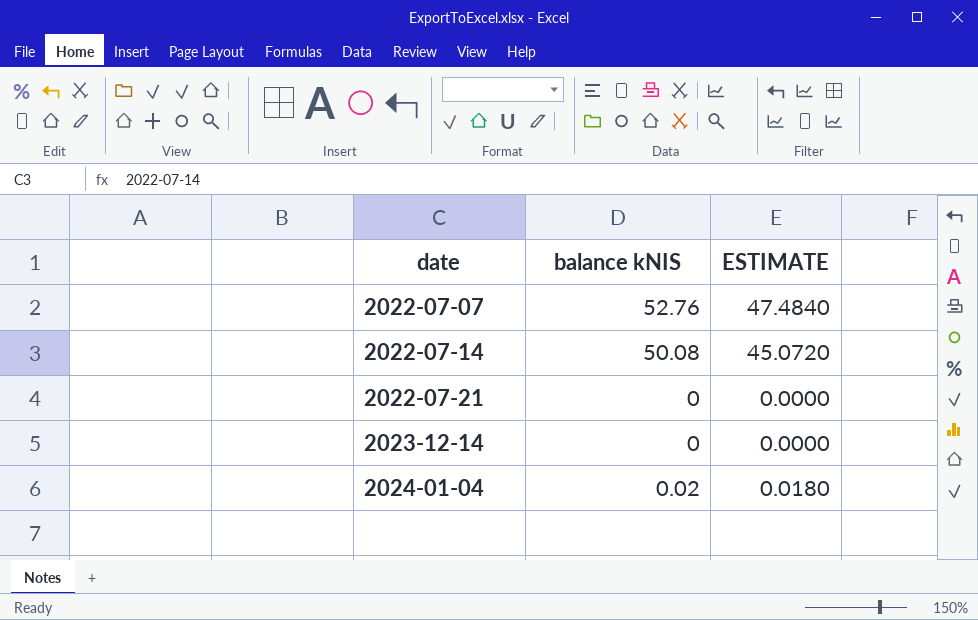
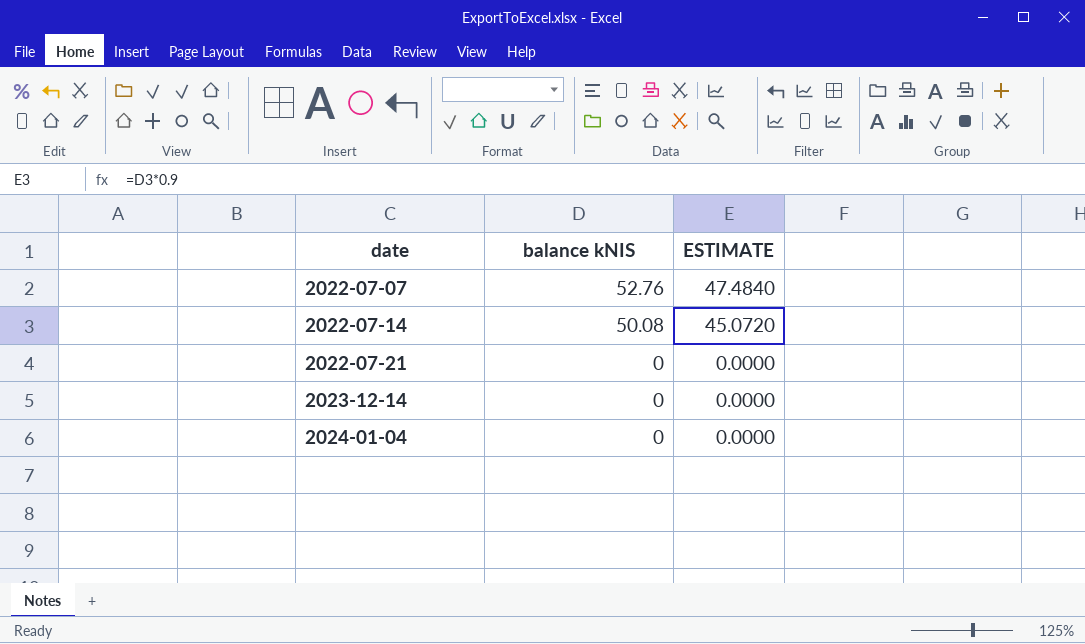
2024-01-04 | balance kNIS: 0.02 -> 0
2024-01-04 | ESTIMATE: 0.0180 -> 0.0000

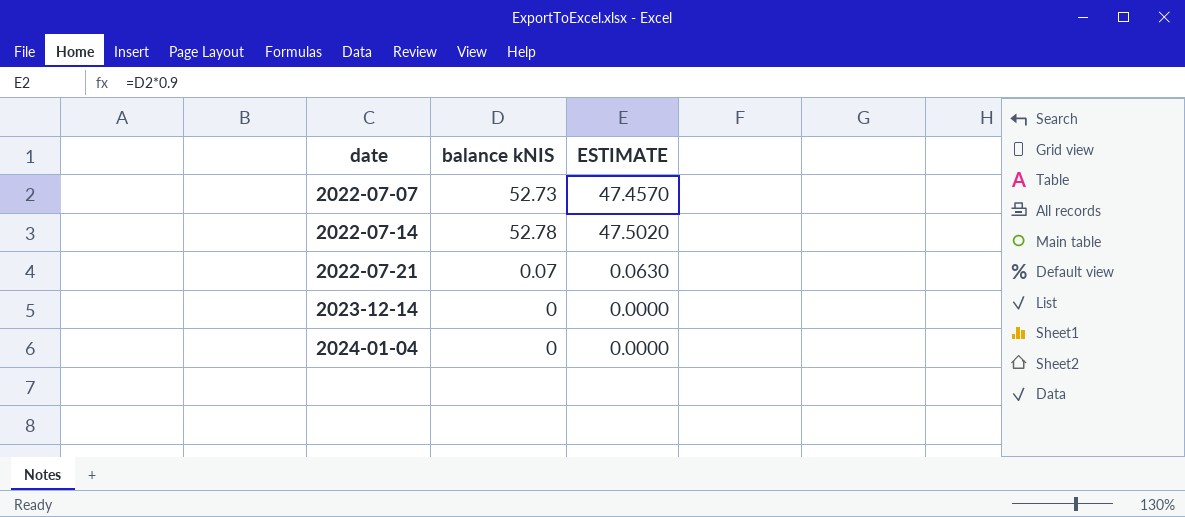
2022-07-07 | balance kNIS: 52.76 -> 52.73
2022-07-07 | ESTIMATE: 47.4840 -> 47.4570
2022-07-14 | balance kNIS: 50.08 -> 52.78
2022-07-14 | ESTIMATE: 45.0720 -> 47.5020
2022-07-21 | balance kNIS: 0 -> 0.07
2022-07-21 | ESTIMATE: 0.0000 -> 0.0630

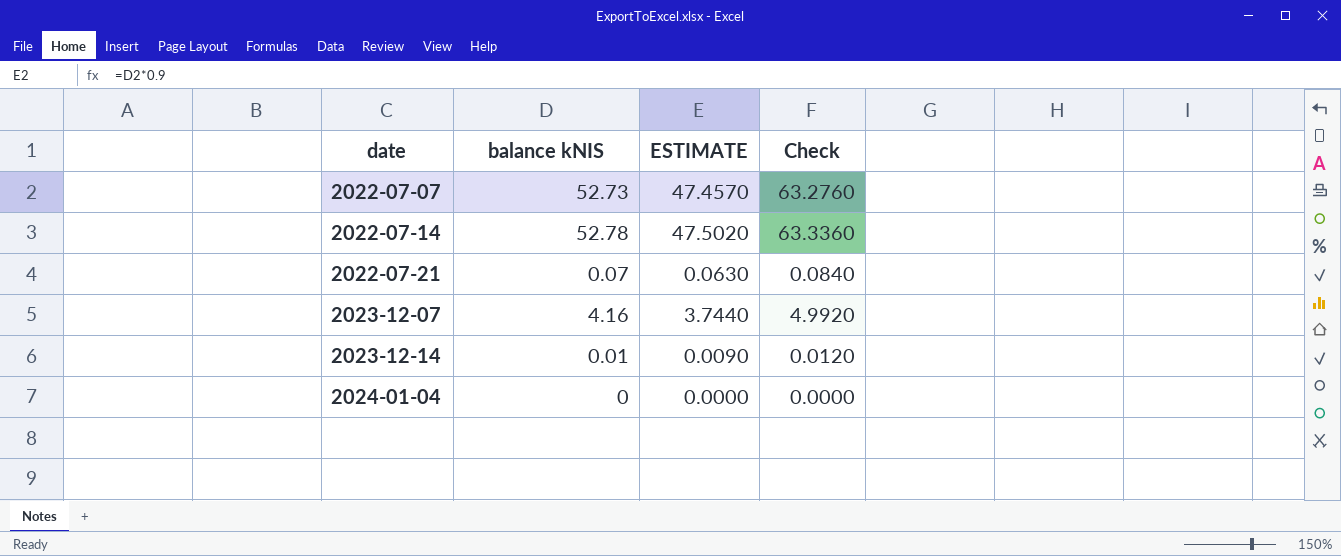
column Check | formula: none -> [balance kNIS] * 1.2
row 2023-12-07: none -> 4.16 | 3.7440 | 4.9920
2023-12-14 | balance kNIS: 0 -> 0.01
2023-12-14 | ESTIMATE: 0.0000 -> 0.0090

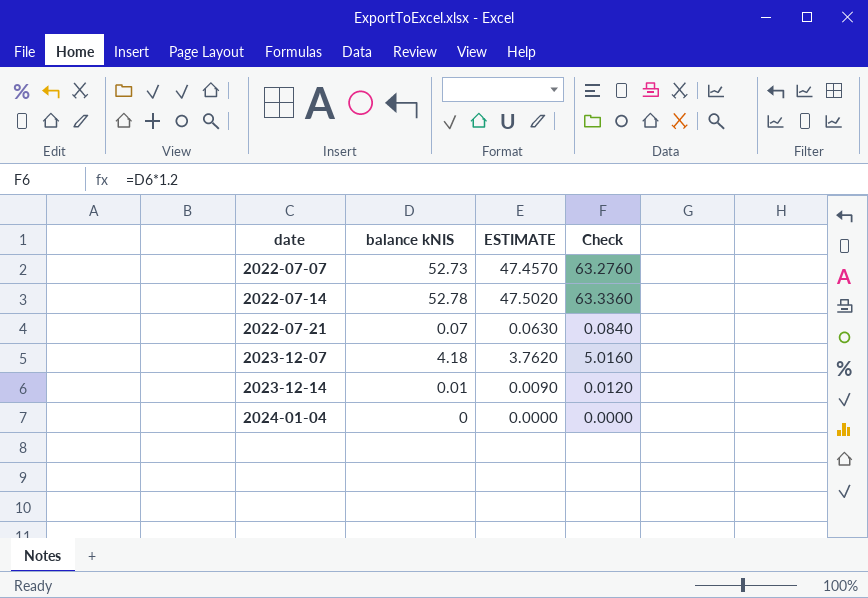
2023-12-07 | balance kNIS: 4.16 -> 4.18
2023-12-07 | ESTIMATE: 3.7440 -> 3.7620
2023-12-07 | Check: 4.9920 -> 5.0160

